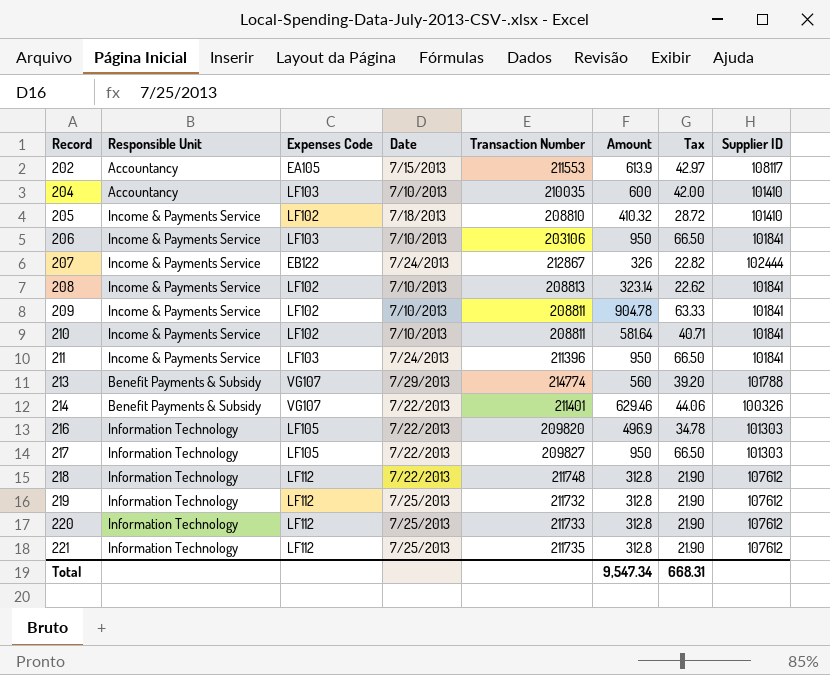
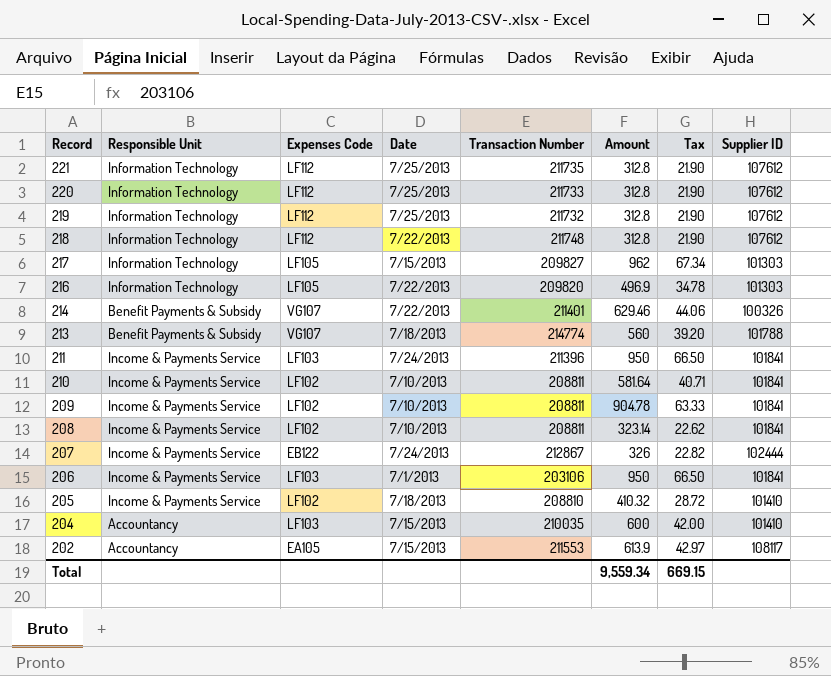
row order: Record ascending -> Record descending
217 | Date: 7/22/2013 -> 7/15/2013
217 | Amount: 950 -> 962
217 | Tax: 66.50 -> 67.34
213 | Date: 7/29/2013 -> 7/18/2013
208 | Transaction Number: 208813 -> 208811
206 | Date: 7/10/2013 -> 7/1/2013
204 | Date: 7/10/2013 -> 7/15/2013
Total | Amount: 9,547.34 -> 9,559.34
Total | Tax: 668.31 -> 669.15

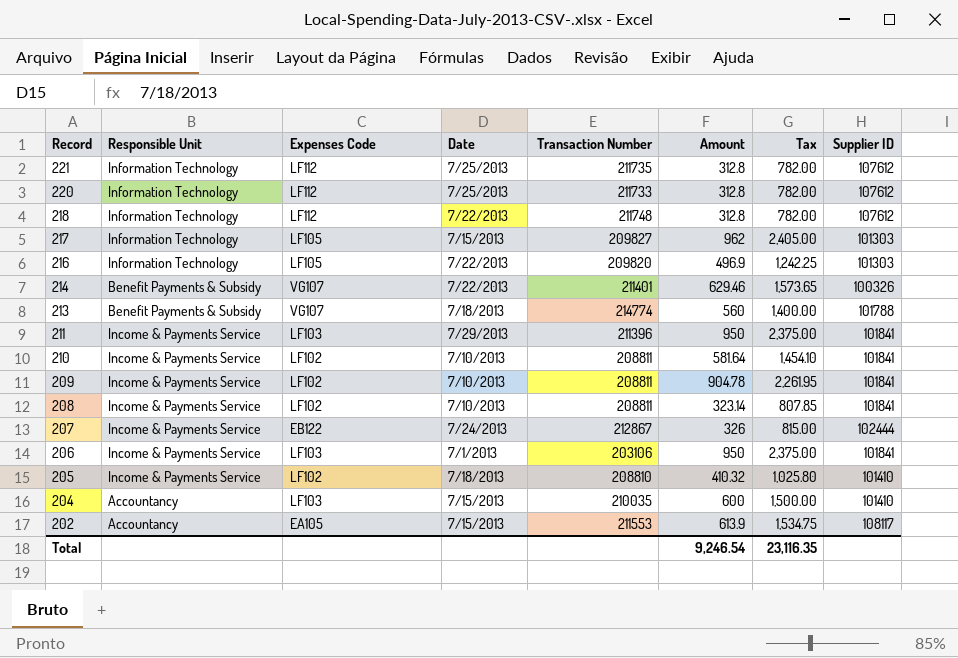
column Tax | formula: [Amount] * 0.07 -> [Amount] * 2.5
row 219: Information Technology | LF112 | 7/25/2013 | 211732 | 312.8 | 21.90 | 107612 -> none
211 | Date: 7/24/2013 -> 7/29/2013
Total | Amount: 9,559.34 -> 9,246.54
Total | Tax: 669.15 -> 23,116.35

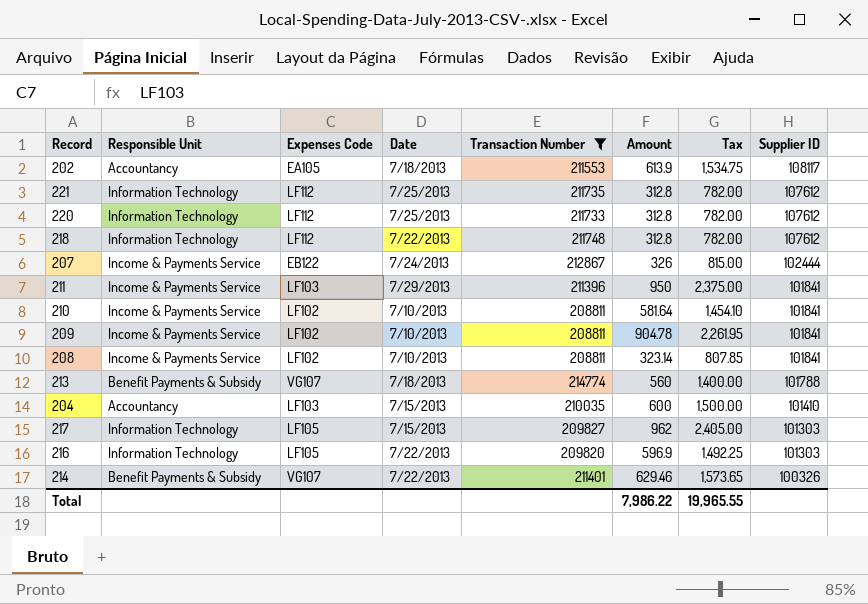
filter: none -> Transaction Number >= 208811
row order: Record descending -> Supplier ID descending
202 | Date: 7/15/2013 -> 7/18/2013
216 | Amount: 496.9 -> 596.9
216 | Tax: 1,242.25 -> 1,492.25
Total | Amount: 9,246.54 -> 7,986.22
Total | Tax: 23,116.35 -> 19,965.55

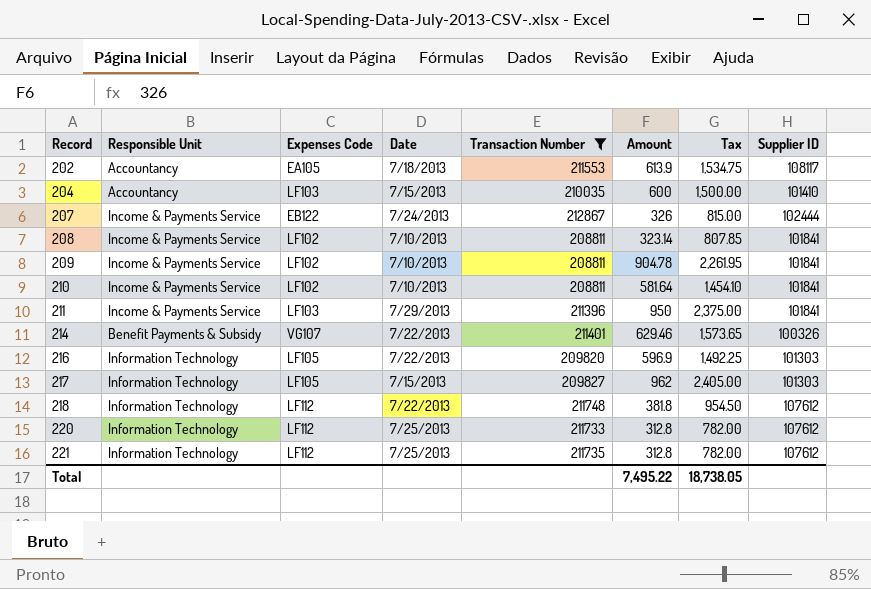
row order: Supplier ID descending -> Record ascending
row 213: Benefit Payments & Subsidy | VG107 | 7/18/2013 | 214774 | 560 | 1,400.00 | 101788 -> none
218 | Amount: 312.8 -> 381.8
218 | Tax: 782.00 -> 954.50
Total | Amount: 7,986.22 -> 7,495.22
Total | Tax: 19,965.55 -> 18,738.05

